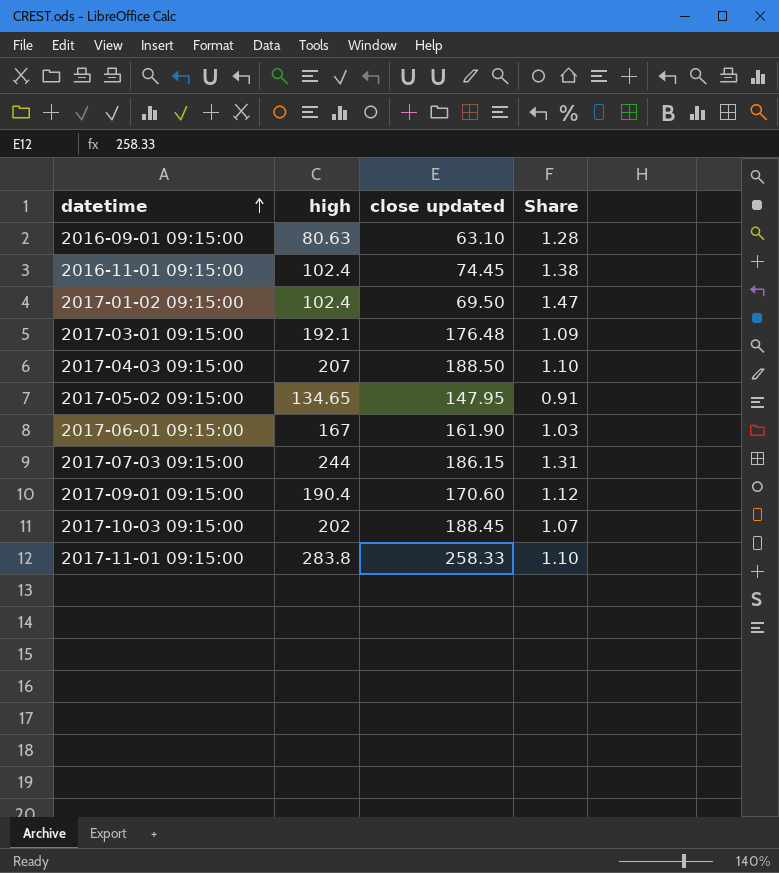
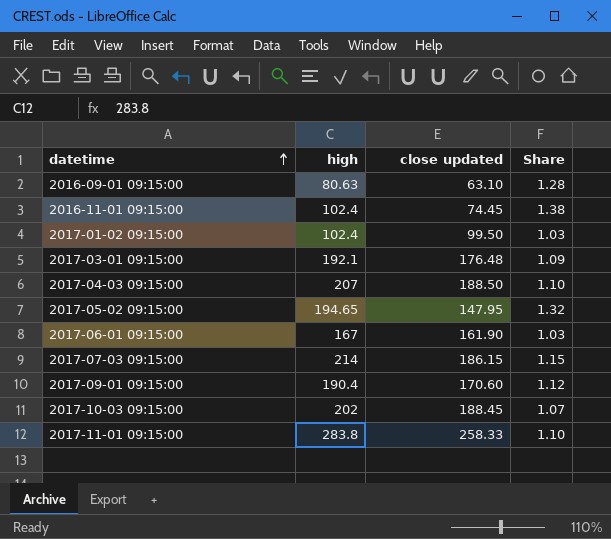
2017-01-02 09:15:00 | close updated: 69.50 -> 99.50
2017-01-02 09:15:00 | Share: 1.47 -> 1.03
2017-05-02 09:15:00 | high: 134.65 -> 194.65
2017-05-02 09:15:00 | Share: 0.91 -> 1.32
2017-07-03 09:15:00 | high: 244 -> 214
2017-07-03 09:15:00 | Share: 1.31 -> 1.15

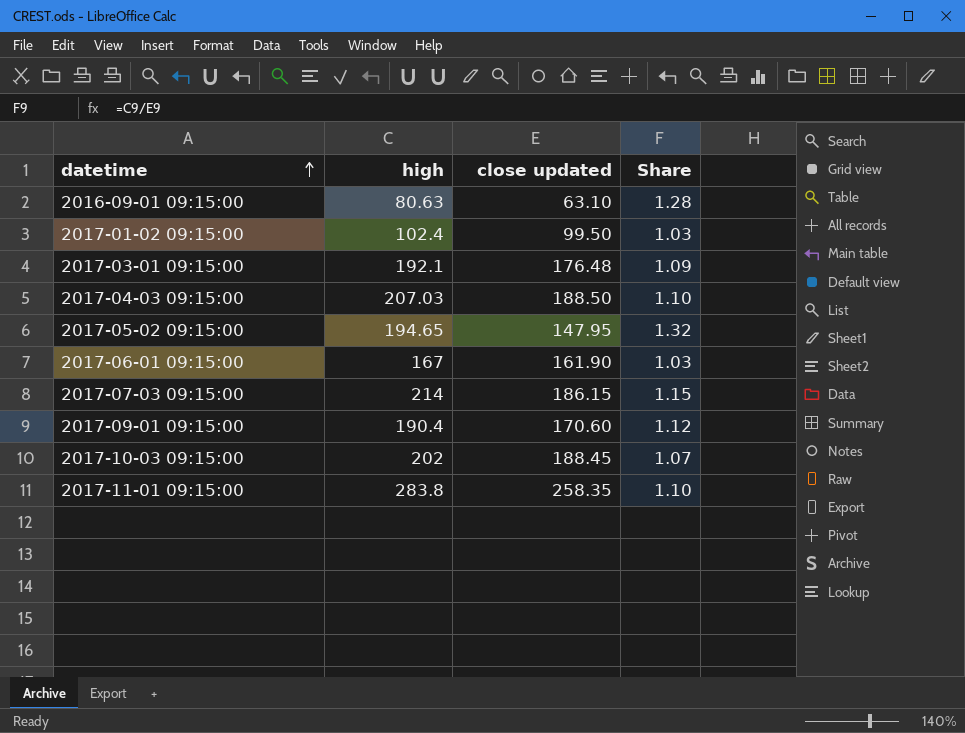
row 2016-11-01 09:15:00: 102.4 | 74.45 | 1.38 -> none
2017-04-03 09:15:00 | high: 207 -> 207.03
2017-11-01 09:15:00 | close updated: 258.33 -> 258.35

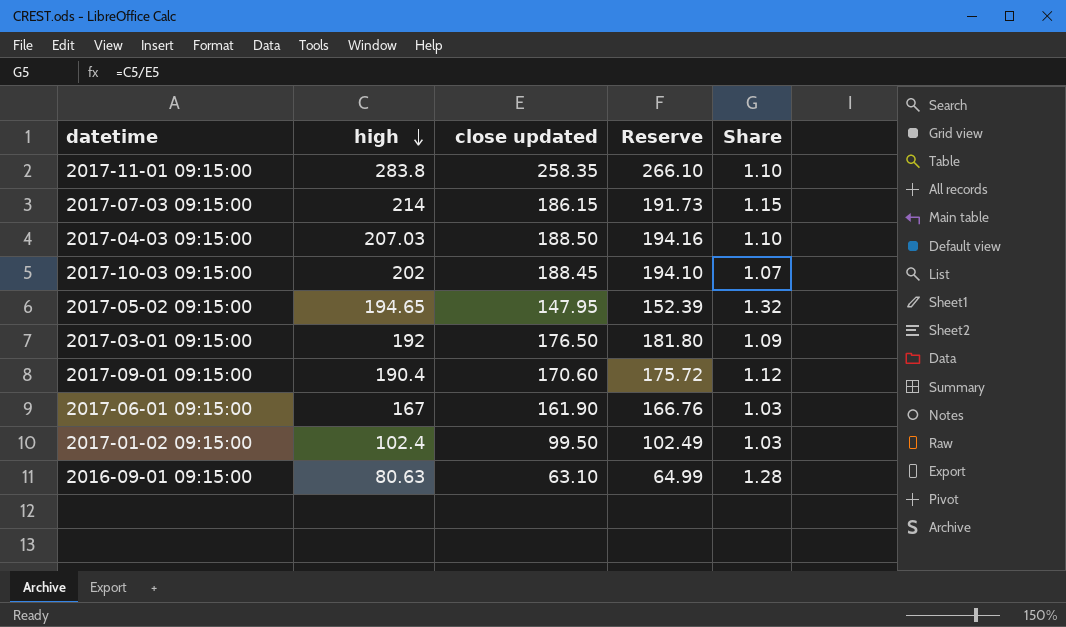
row order: datetime ascending -> high descending
column Reserve | formula: none -> [close updated] * 1.03
2017-03-01 09:15:00 | high: 192.1 -> 192
2017-03-01 09:15:00 | close updated: 176.48 -> 176.50

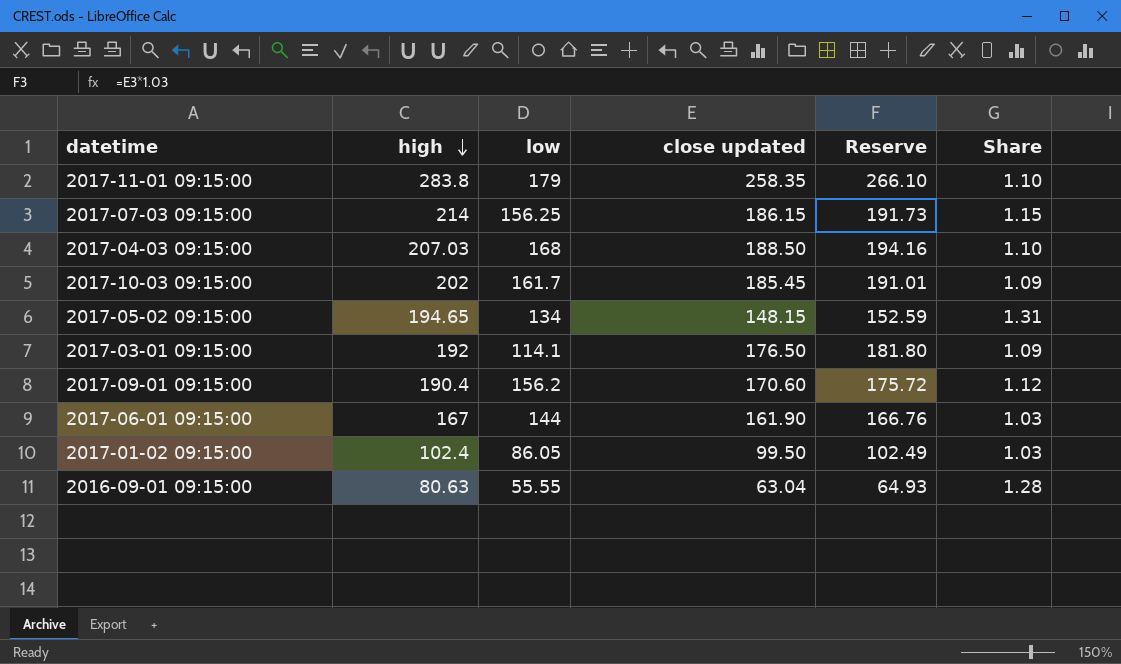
column low | position: none -> 3
2017-10-03 09:15:00 | close updated: 188.45 -> 185.45
2017-10-03 09:15:00 | Reserve: 194.10 -> 191.01
2017-10-03 09:15:00 | Share: 1.07 -> 1.09
2017-05-02 09:15:00 | close updated: 147.95 -> 148.15
2017-05-02 09:15:00 | Reserve: 152.39 -> 152.59
2017-05-02 09:15:00 | Share: 1.32 -> 1.31
2016-09-01 09:15:00 | close updated: 63.10 -> 63.04
2016-09-01 09:15:00 | Reserve: 64.99 -> 64.93

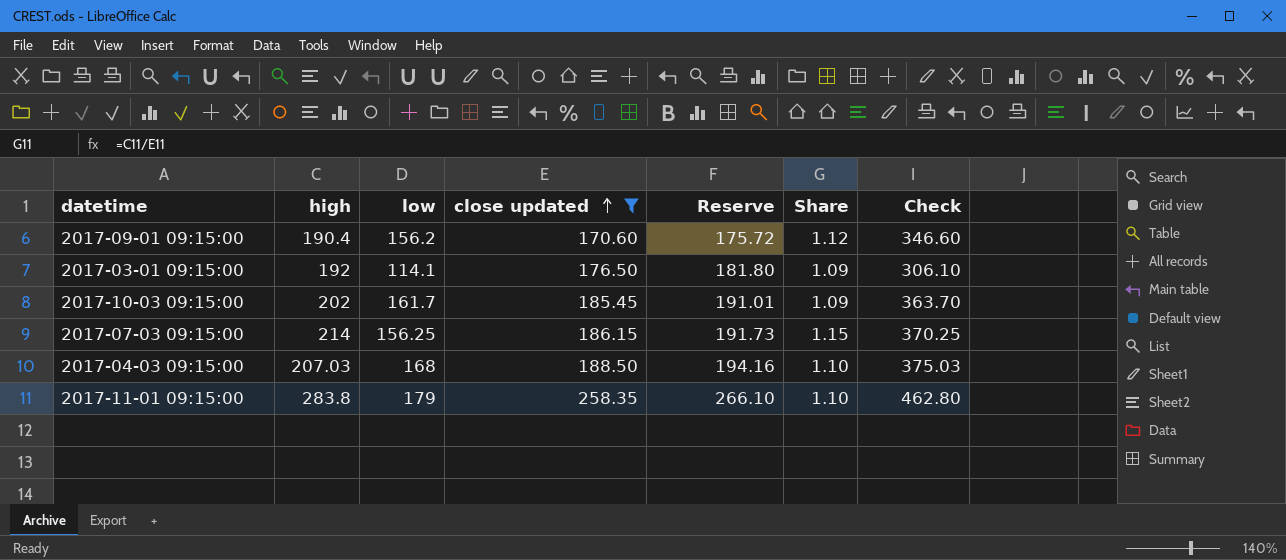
filter: none -> close updated >= 170.60
row order: high descending -> close updated ascending
column Check | formula: none -> [high] + [low]

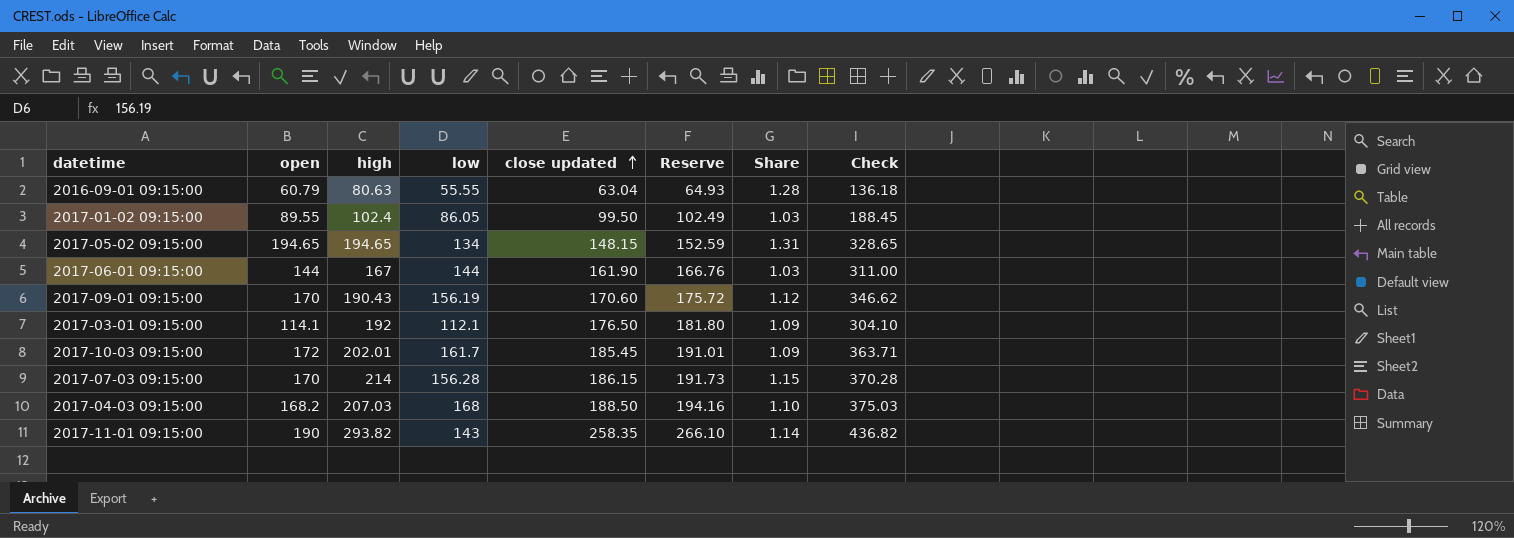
filter: close updated >= 170.60 -> none
column open | position: none -> 2
2017-09-01 09:15:00 | high: 190.4 -> 190.43
2017-09-01 09:15:00 | low: 156.2 -> 156.19
2017-09-01 09:15:00 | Check: 346.60 -> 346.62
2017-03-01 09:15:00 | low: 114.1 -> 112.1
2017-03-01 09:15:00 | Check: 306.10 -> 304.10
2017-10-03 09:15:00 | high: 202 -> 202.01
2017-10-03 09:15:00 | Check: 363.70 -> 363.71
2017-07-03 09:15:00 | low: 156.25 -> 156.28
2017-07-03 09:15:00 | Check: 370.25 -> 370.28
2017-11-01 09:15:00 | high: 283.8 -> 293.82
2017-11-01 09:15:00 | low: 179 -> 143
2017-11-01 09:15:00 | Share: 1.10 -> 1.14
2017-11-01 09:15:00 | Check: 462.80 -> 436.82

